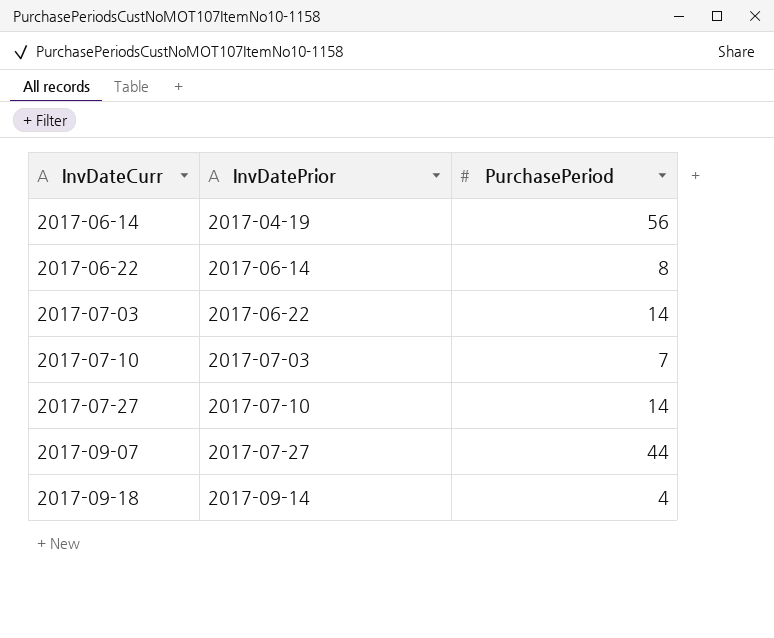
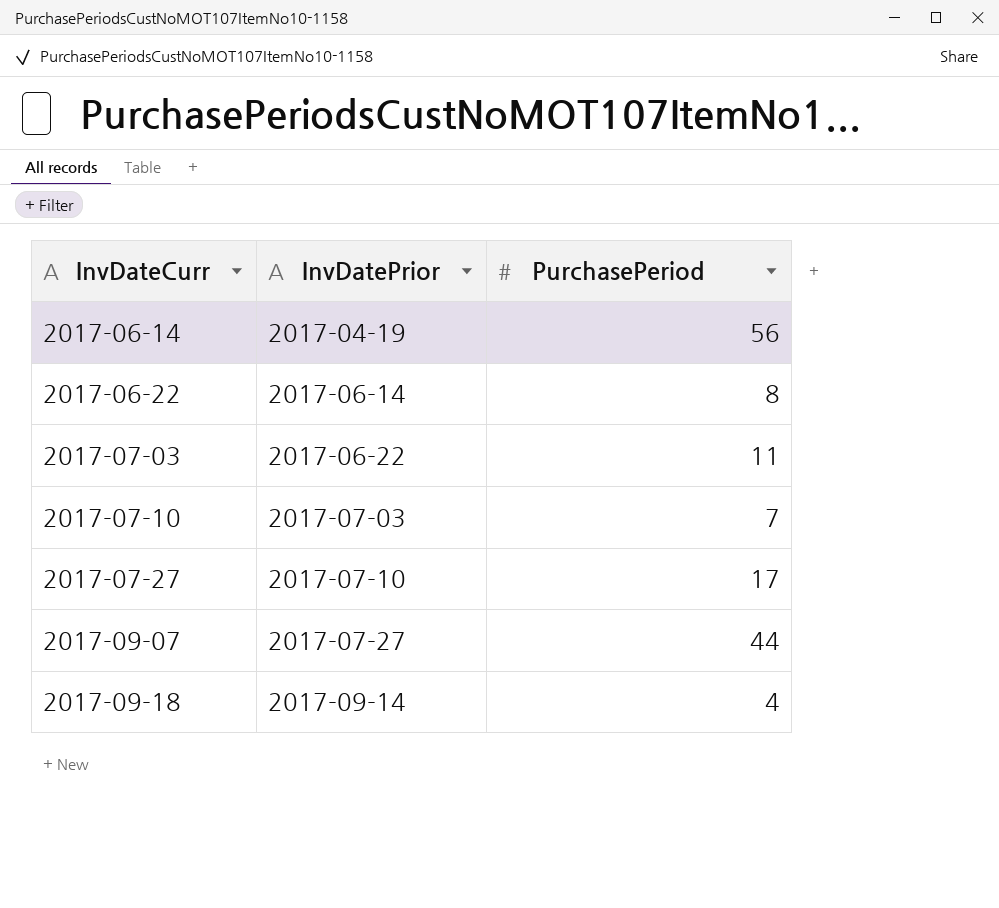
2017-07-03 | PurchasePeriod: 14 -> 11
2017-07-27 | PurchasePeriod: 14 -> 17

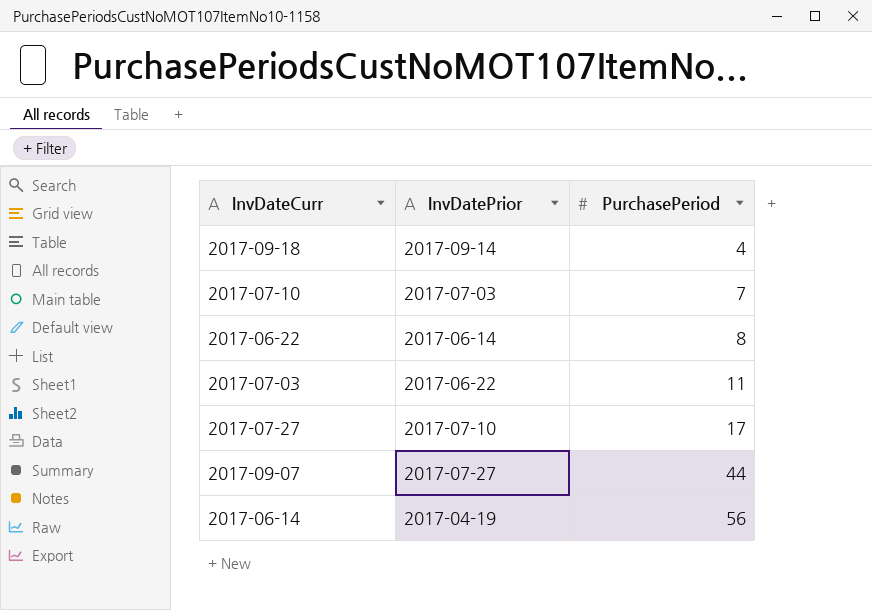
row order: InvDateCurr ascending -> PurchasePeriod ascending

